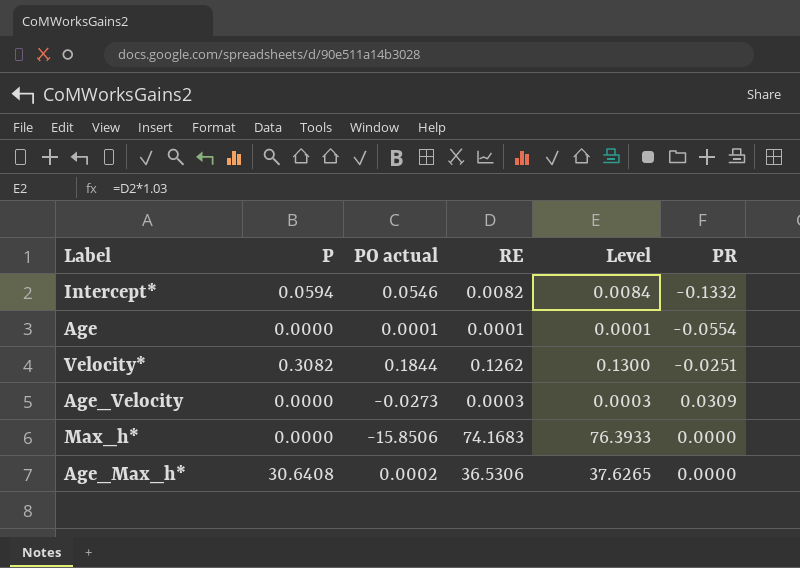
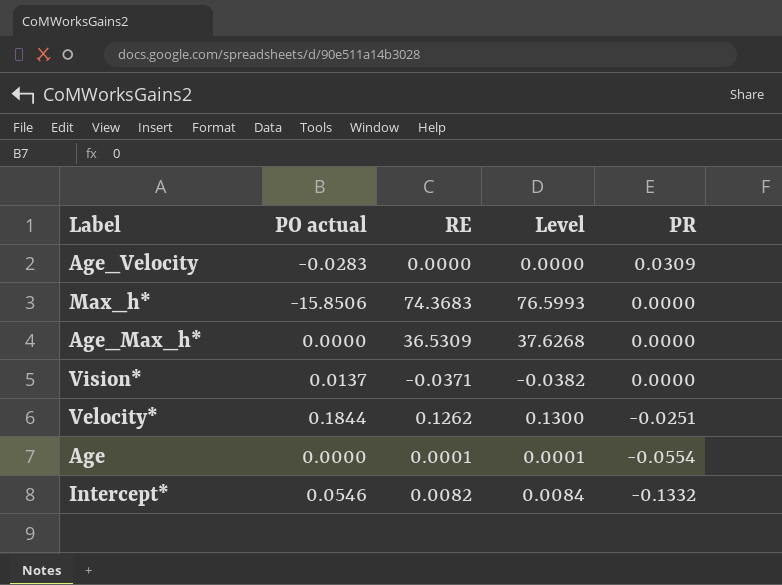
row order: none -> PR descending
column P | position: 2 -> none
Age_Velocity | PO actual: -0.0273 -> -0.0283
Age_Velocity | RE: 0.0003 -> 0.0000
Age_Velocity | Level: 0.0003 -> 0.0000
Max_h* | RE: 74.1683 -> 74.3683
Max_h* | Level: 76.3933 -> 76.5993
Age_Max_h* | PO actual: 0.0002 -> 0.0000
Age_Max_h* | RE: 36.5306 -> 36.5309
Age_Max_h* | Level: 37.6265 -> 37.6268
row Vision*: none -> 0.0137 | -0.0371 | -0.0382 | 0.0000
Age | PO actual: 0.0001 -> 0.0000

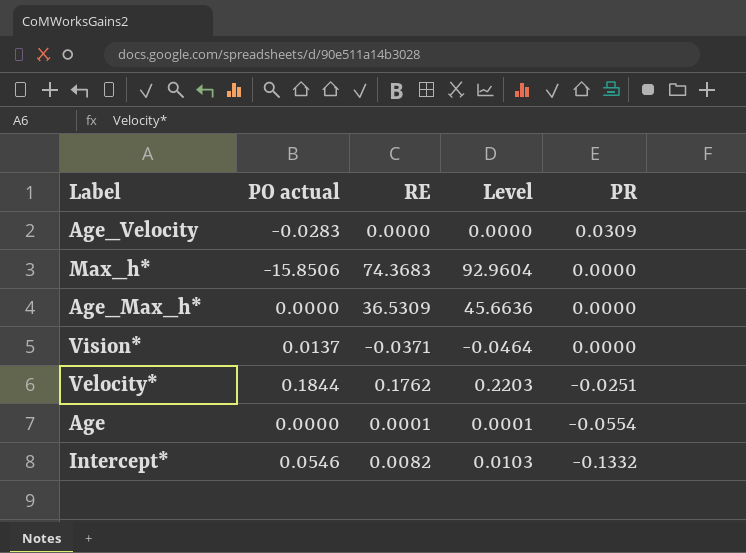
column Level | formula: [RE] * 1.03 -> [RE] * 1.25
Velocity* | RE: 0.1262 -> 0.1762

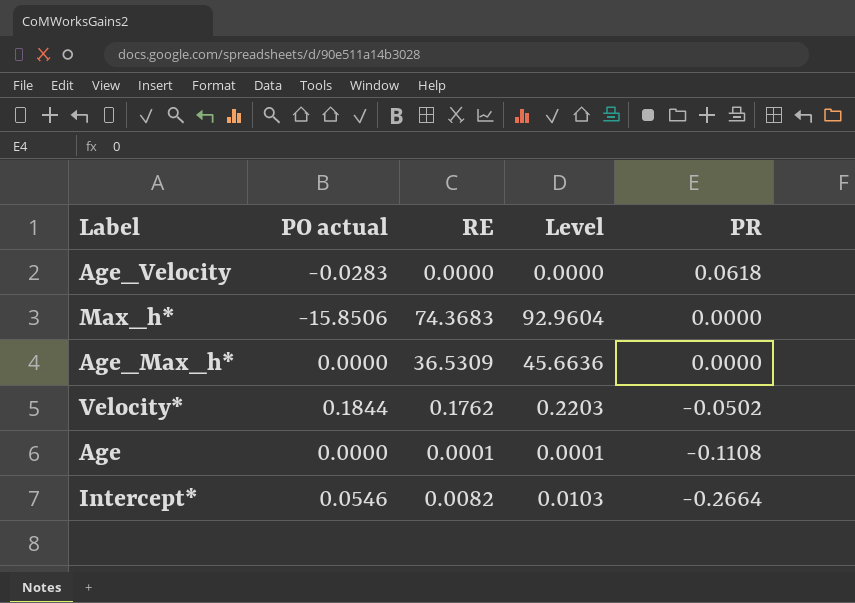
row Vision*: 0.0137 | -0.0371 | -0.0464 | 0.0000 -> none
Age_Velocity | PR: 0.0309 -> 0.0618
Velocity* | PR: -0.0251 -> -0.0502
Age | PR: -0.0554 -> -0.1108
Intercept* | PR: -0.1332 -> -0.2664

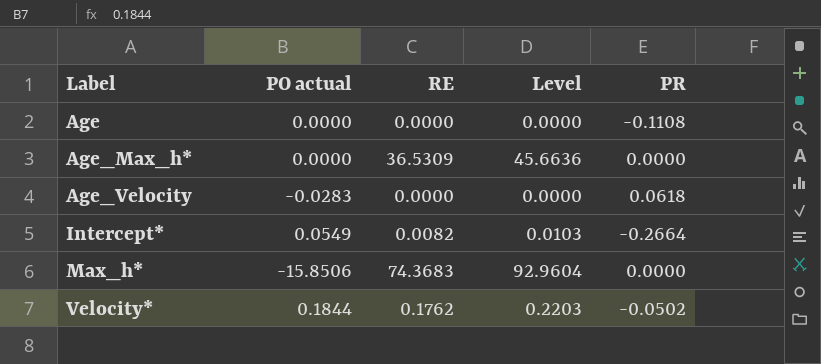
row order: PR descending -> Label ascending
Age | RE: 0.0001 -> 0.0000
Age | Level: 0.0001 -> 0.0000
Intercept* | PO actual: 0.0546 -> 0.0549

